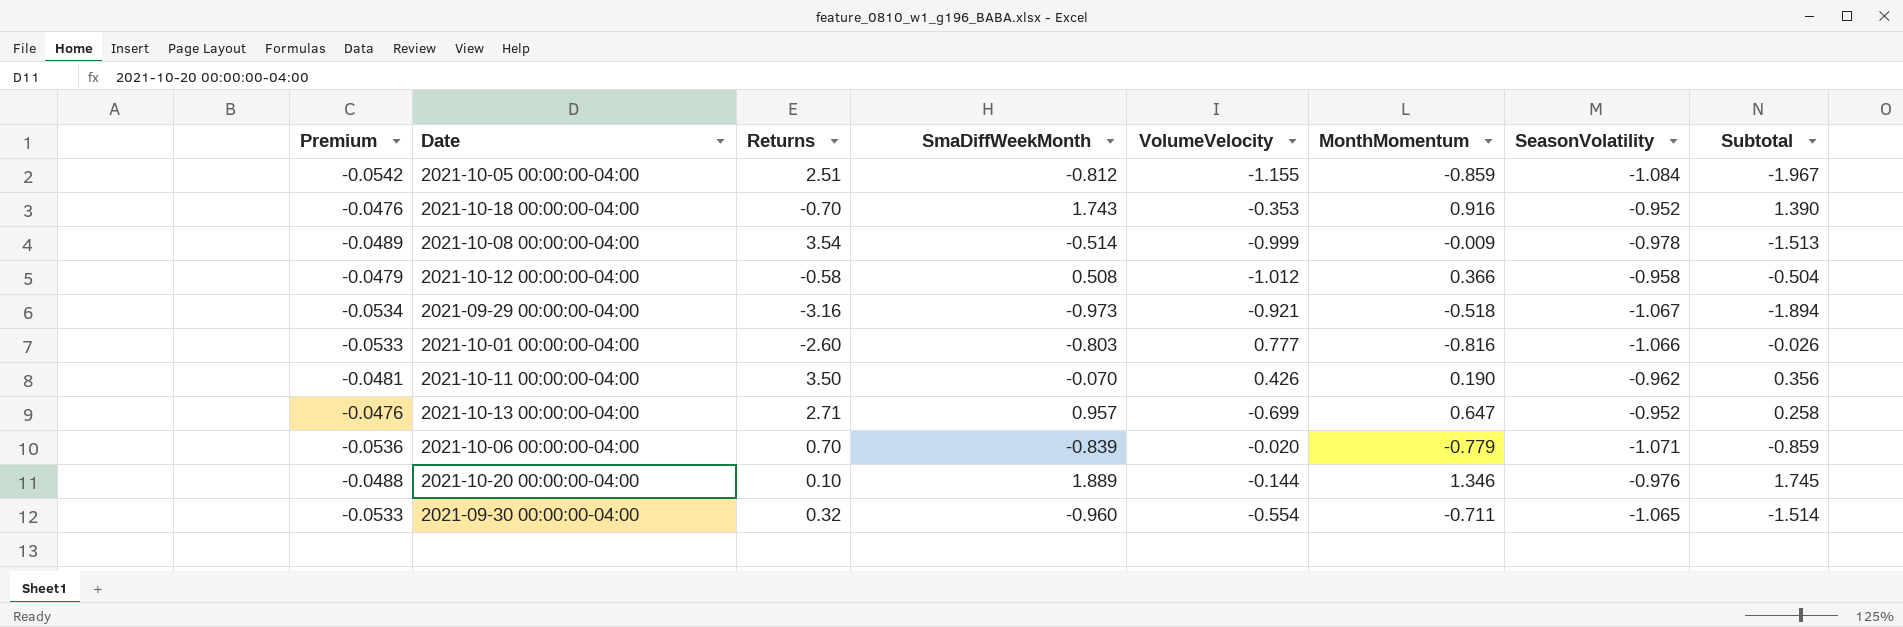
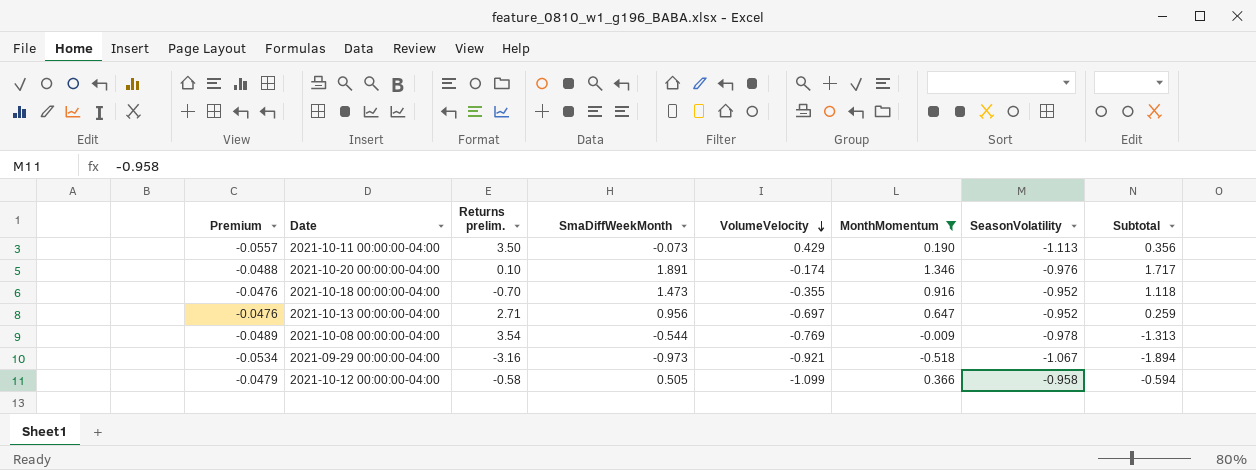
filter: none -> MonthMomentum >= -0.518
row order: none -> VolumeVelocity descending
column name: Returns -> Returns prelim.
2021-10-11 00:00:00-04:00 | Premium: -0.0481 -> -0.0557
2021-10-11 00:00:00-04:00 | SmaDiffWeekMonth: -0.070 -> -0.073
2021-10-11 00:00:00-04:00 | VolumeVelocity: 0.426 -> 0.429
2021-10-11 00:00:00-04:00 | SeasonVolatility: -0.962 -> -1.113
2021-10-20 00:00:00-04:00 | SmaDiffWeekMonth: 1.889 -> 1.891
2021-10-20 00:00:00-04:00 | VolumeVelocity: -0.144 -> -0.174
2021-10-20 00:00:00-04:00 | Subtotal: 1.745 -> 1.717
2021-10-18 00:00:00-04:00 | SmaDiffWeekMonth: 1.743 -> 1.473
2021-10-18 00:00:00-04:00 | VolumeVelocity: -0.353 -> -0.355
2021-10-18 00:00:00-04:00 | Subtotal: 1.390 -> 1.118
2021-10-13 00:00:00-04:00 | SmaDiffWeekMonth: 0.957 -> 0.956
2021-10-13 00:00:00-04:00 | VolumeVelocity: -0.699 -> -0.697
2021-10-13 00:00:00-04:00 | Subtotal: 0.258 -> 0.259
2021-10-08 00:00:00-04:00 | SmaDiffWeekMonth: -0.514 -> -0.544
2021-10-08 00:00:00-04:00 | VolumeVelocity: -0.999 -> -0.769
2021-10-08 00:00:00-04:00 | Subtotal: -1.513 -> -1.313
2021-10-12 00:00:00-04:00 | SmaDiffWeekMonth: 0.508 -> 0.505
2021-10-12 00:00:00-04:00 | VolumeVelocity: -1.012 -> -1.099
2021-10-12 00:00:00-04:00 | Subtotal: -0.504 -> -0.594

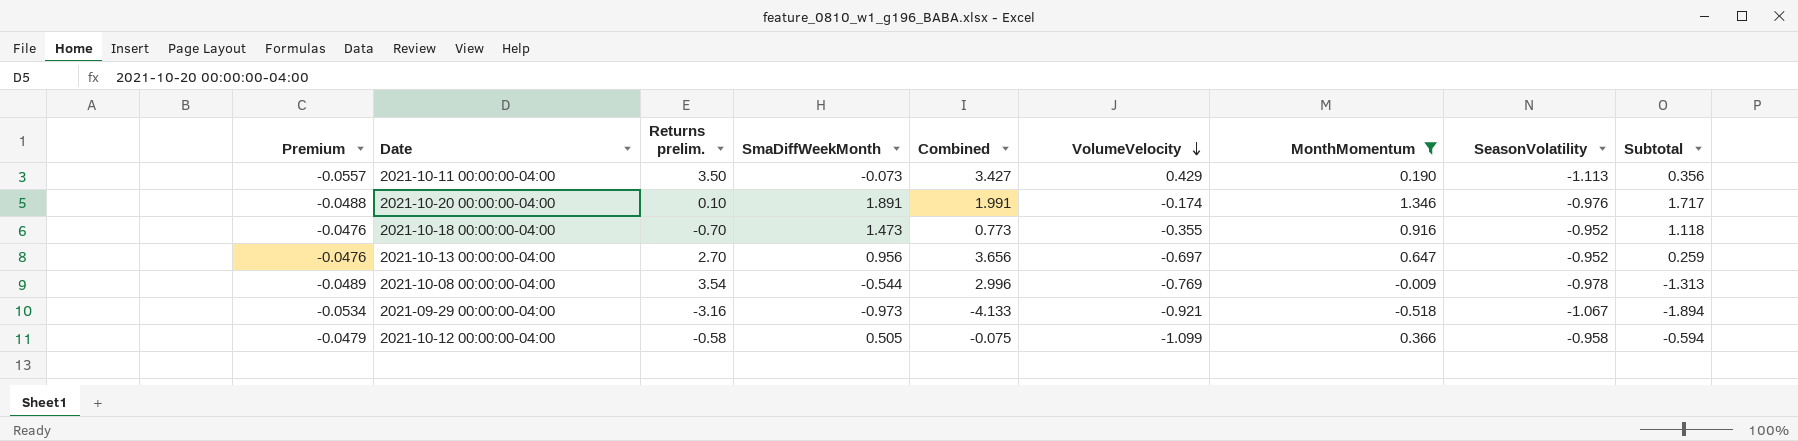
column Combined | formula: none -> [Returns prelim.] + [SmaDiffWeekMonth]
2021-10-13 00:00:00-04:00 | Returns prelim.: 2.71 -> 2.70

